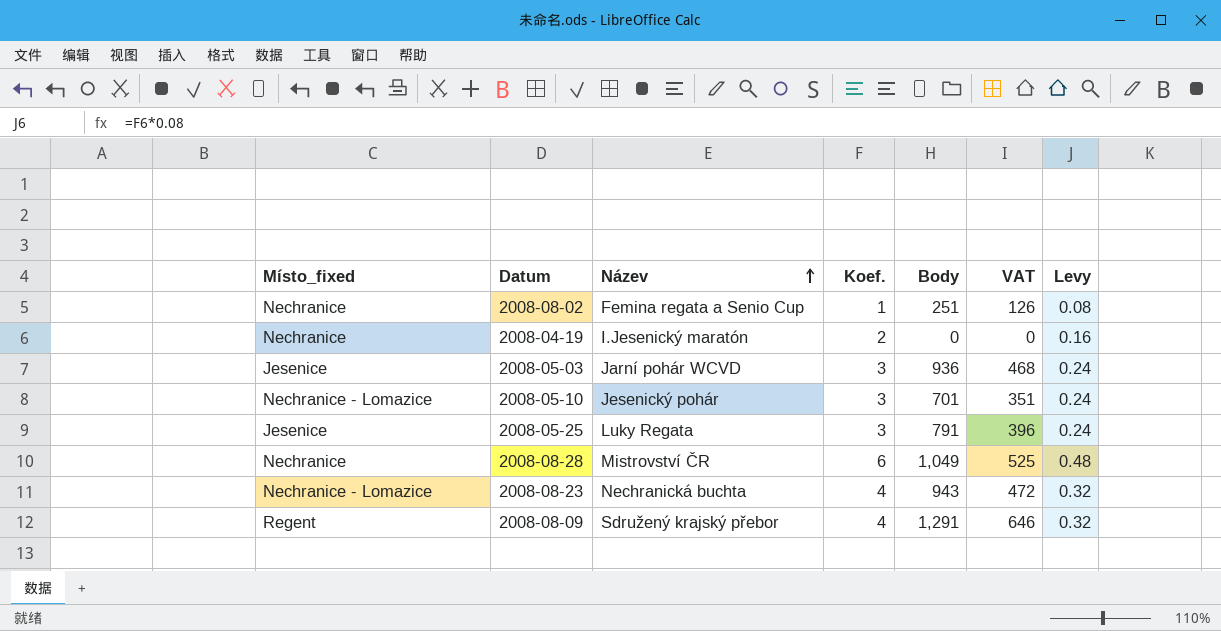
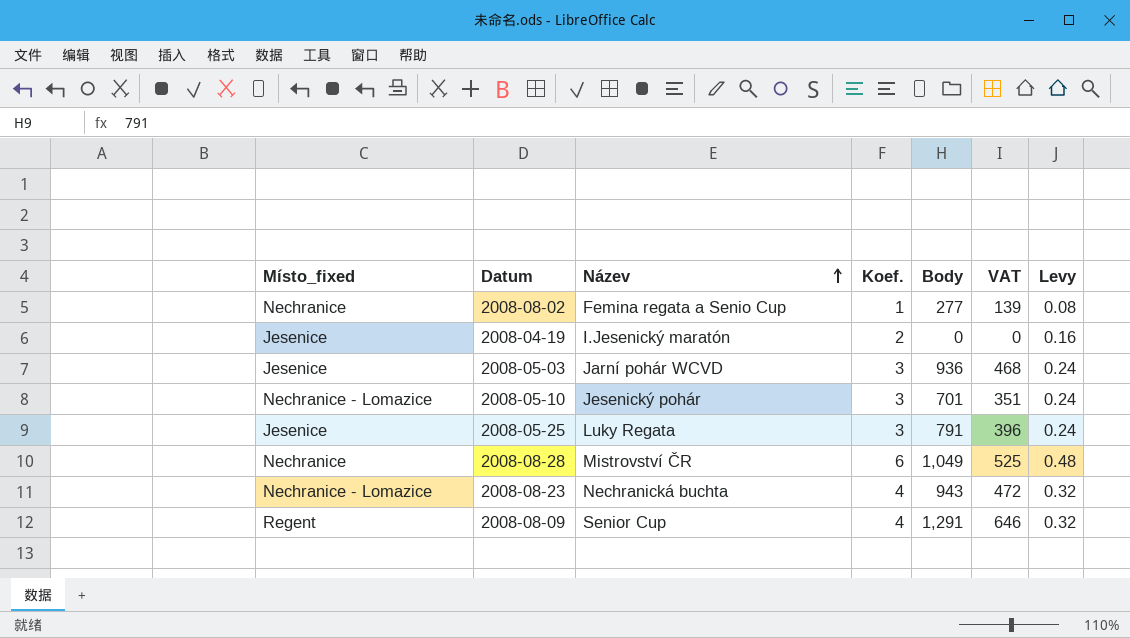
2008-08-02 | Body: 251 -> 277
2008-08-02 | VAT: 126 -> 139
2008-04-19 | Místo_fixed: Nechranice -> Jesenice
2008-08-09 | Název: Sdružený krajský přebor -> Senior Cup

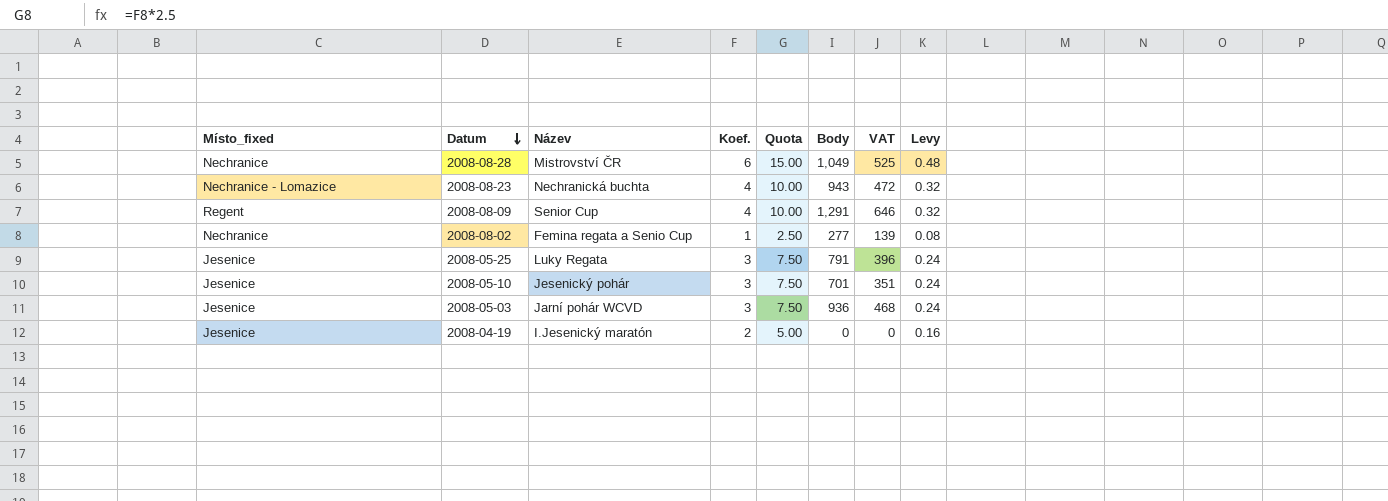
row order: Název ascending -> Datum descending
column Quota | formula: none -> [Koef.] * 2.5
2008-05-10 | Místo_fixed: Nechranice - Lomazice -> Jesenice

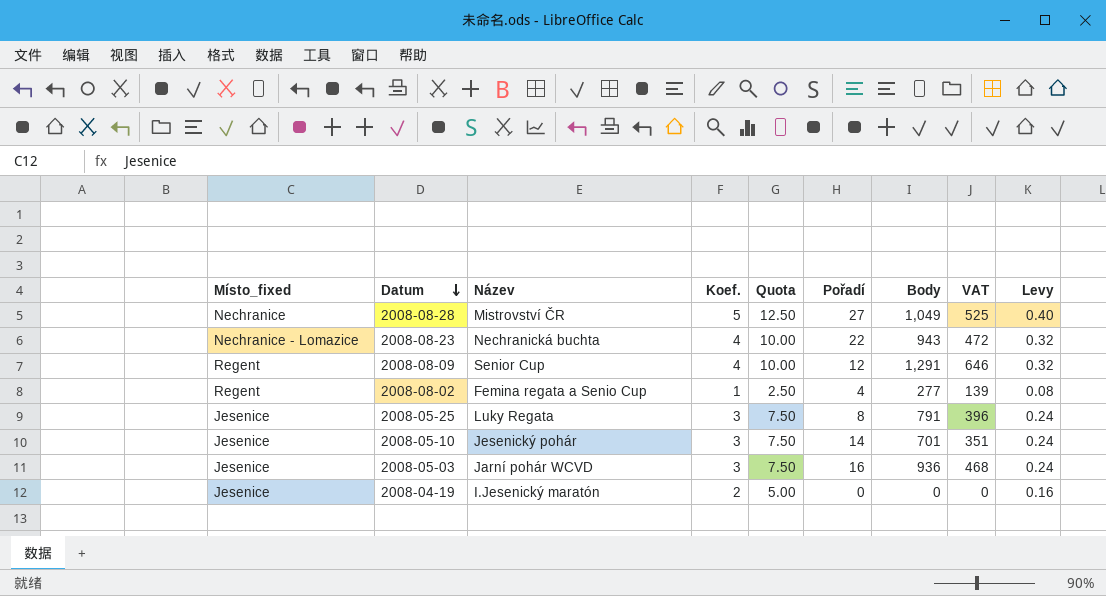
column Pořadí | position: none -> 6
2008-08-28 | Koef.: 6 -> 5
2008-08-28 | Quota: 15.00 -> 12.50
2008-08-28 | Levy: 0.48 -> 0.40
2008-08-02 | Místo_fixed: Nechranice -> Regent

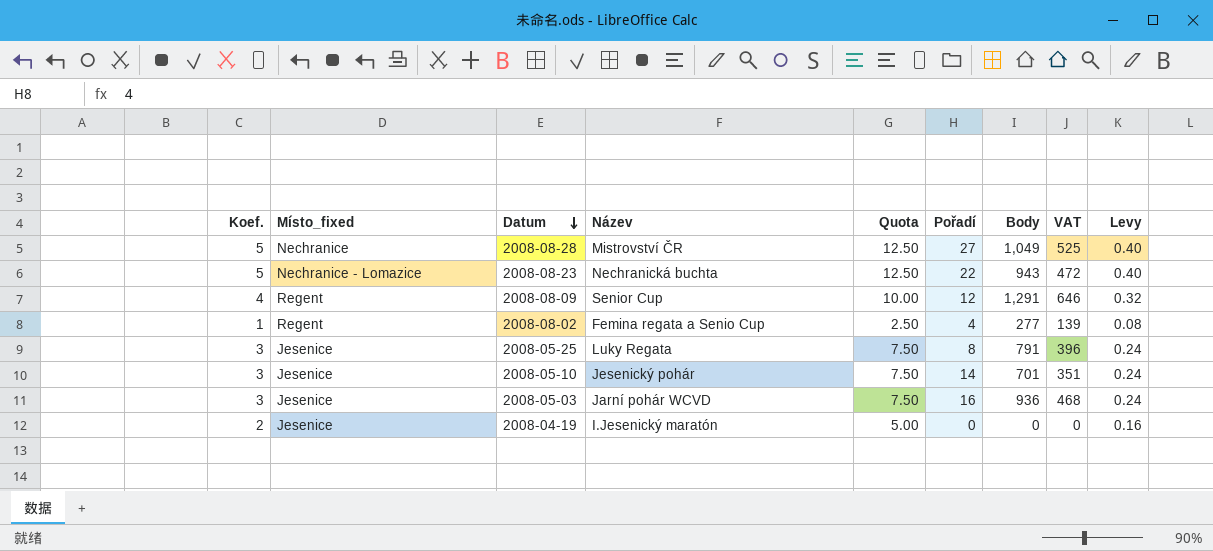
column Koef. | position: 4 -> 1
2008-08-23 | Koef.: 4 -> 5
2008-08-23 | Quota: 10.00 -> 12.50
2008-08-23 | Levy: 0.32 -> 0.40

